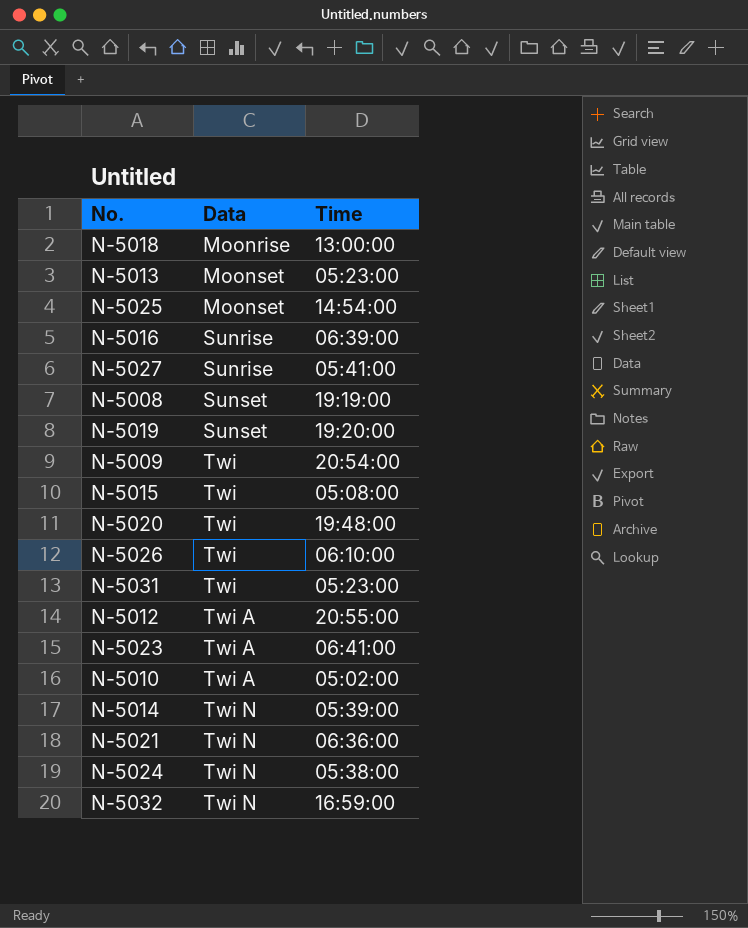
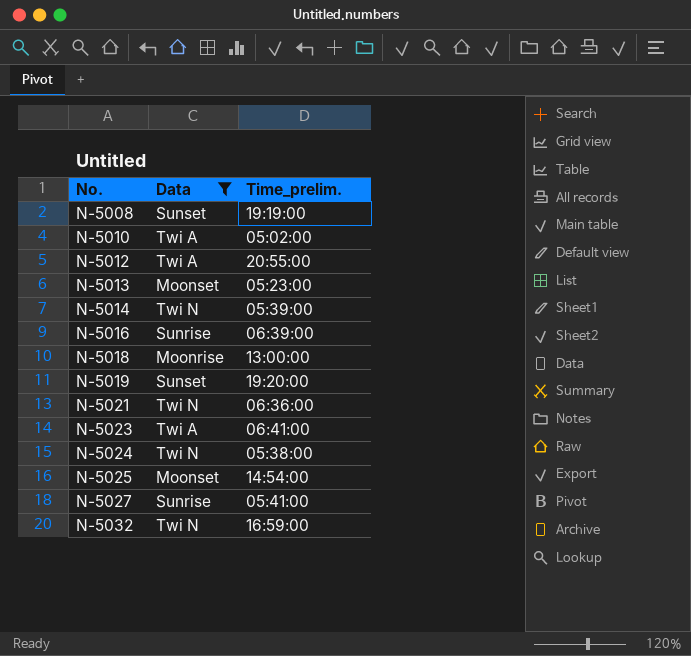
filter: none -> Data != Twi
row order: Data ascending -> No. ascending
column name: Time -> Time_prelim.

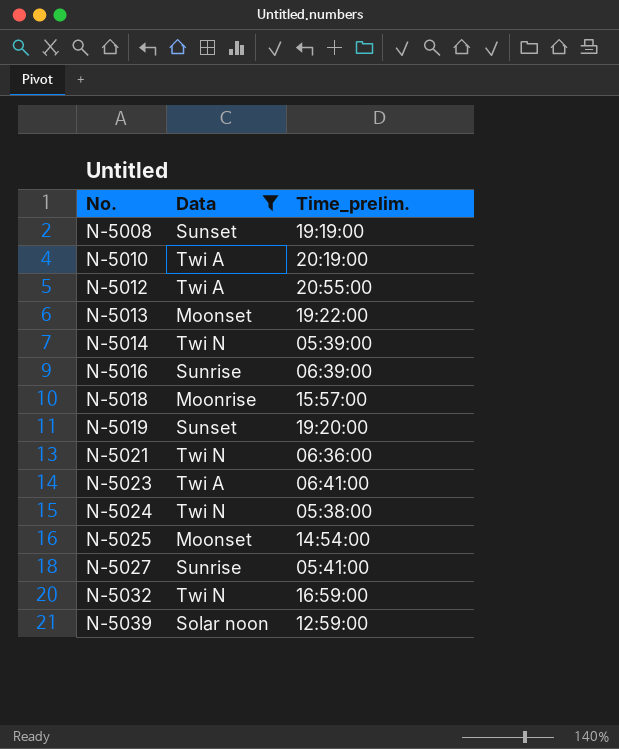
N-5010 | Time_prelim.: 05:02:00 -> 20:19:00
N-5013 | Time_prelim.: 05:23:00 -> 19:22:00
N-5018 | Time_prelim.: 13:00:00 -> 15:57:00
row N-5039: none -> Solar noon | 12:59:00

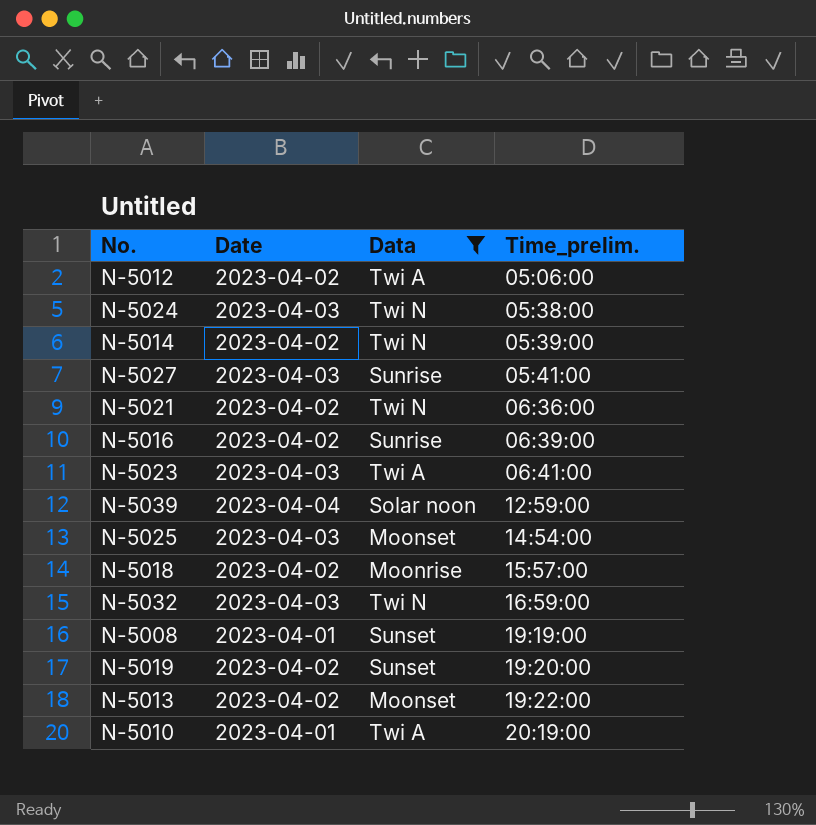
row order: No. ascending -> Time_prelim. ascending
column Date | position: none -> 2
N-5012 | Time_prelim.: 20:55:00 -> 05:06:00

